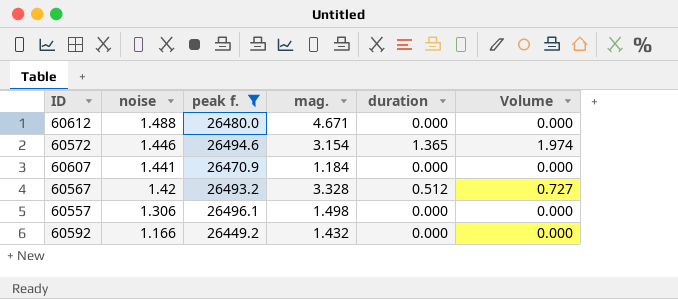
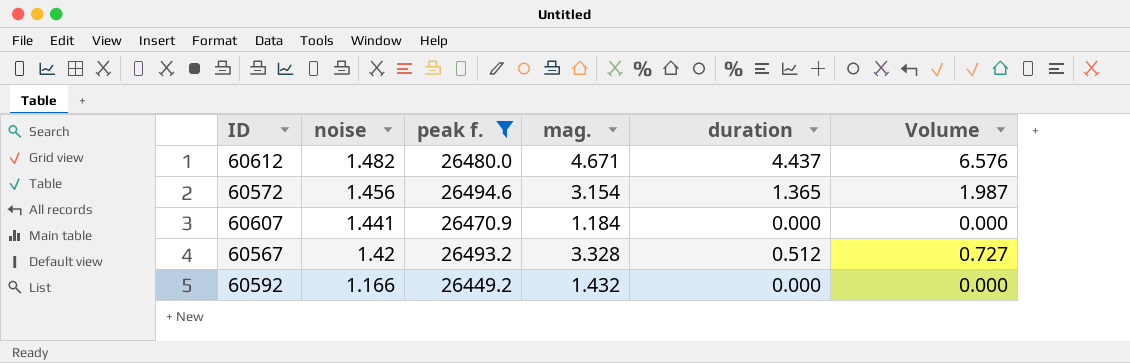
row 60557: 1.306 | 26496.1 | 1.498 | 0.000 | 0.000 -> none
60612 | noise: 1.488 -> 1.482
60612 | duration: 0.000 -> 4.437
60612 | Volume: 0.000 -> 6.576
60572 | noise: 1.446 -> 1.456
60572 | Volume: 1.974 -> 1.987

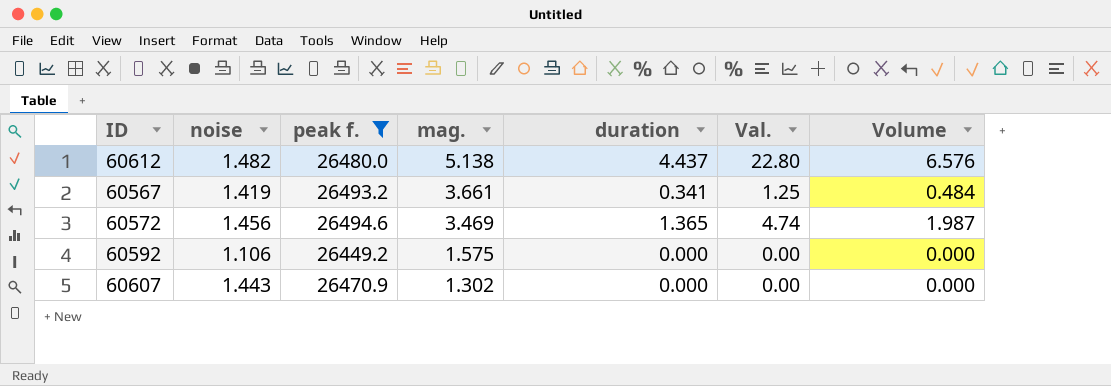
row order: noise descending -> mag. descending
column Val. | formula: none -> [mag.] * [duration]
60612 | mag.: 4.671 -> 5.138
60567 | noise: 1.42 -> 1.419
60567 | mag.: 3.328 -> 3.661
60567 | duration: 0.512 -> 0.341
60567 | Volume: 0.727 -> 0.484
60572 | mag.: 3.154 -> 3.469
60592 | noise: 1.166 -> 1.106
60592 | mag.: 1.432 -> 1.575
60607 | noise: 1.441 -> 1.443
60607 | mag.: 1.184 -> 1.302

